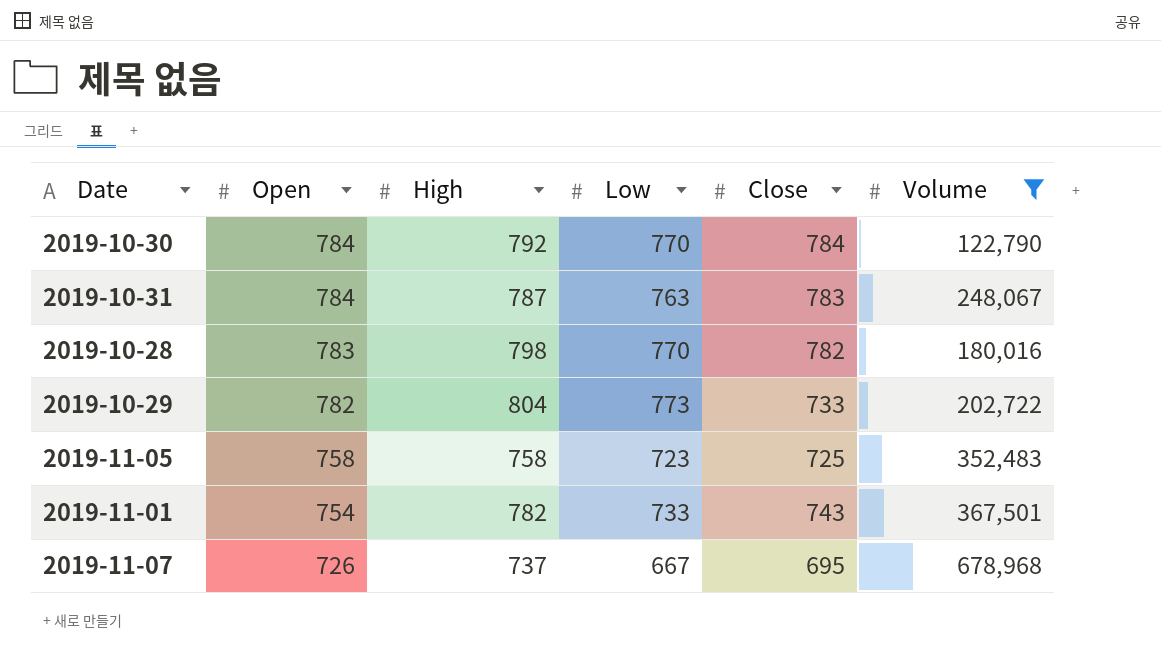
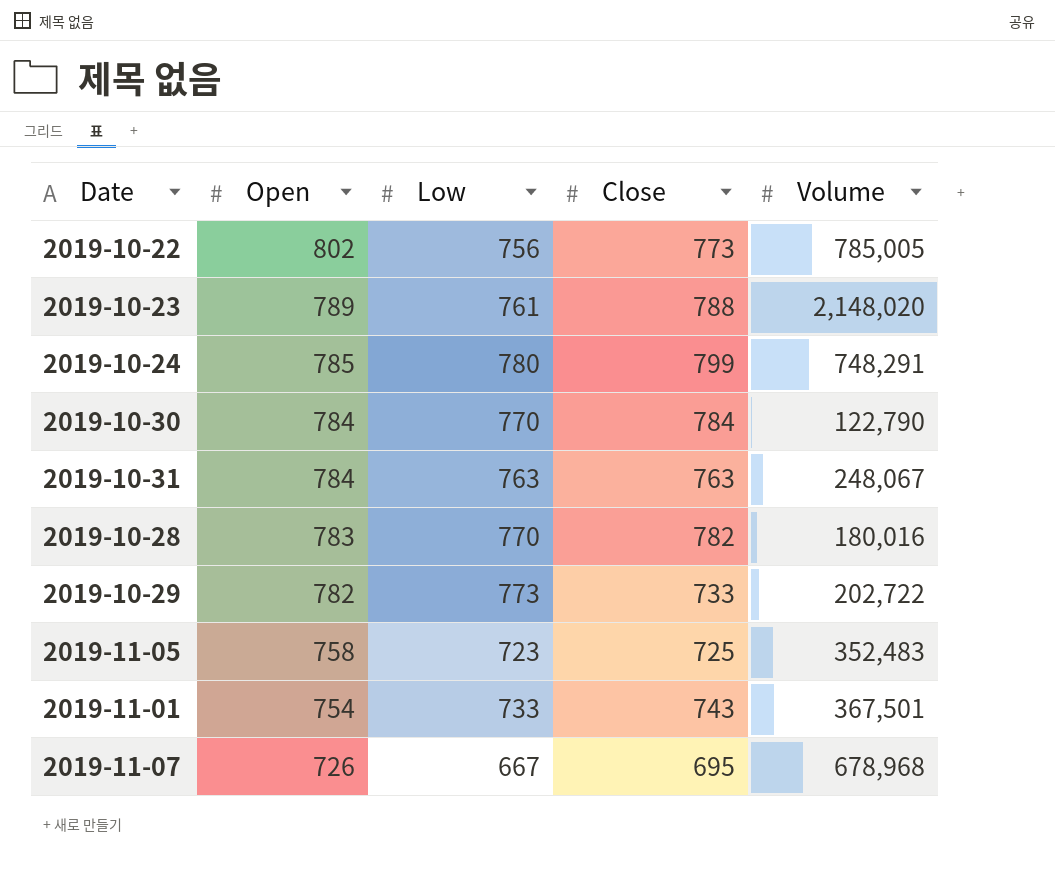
filter: Volume <= 678,968 -> none
column High | position: 3 -> none
2019-10-31 | Close: 783 -> 763

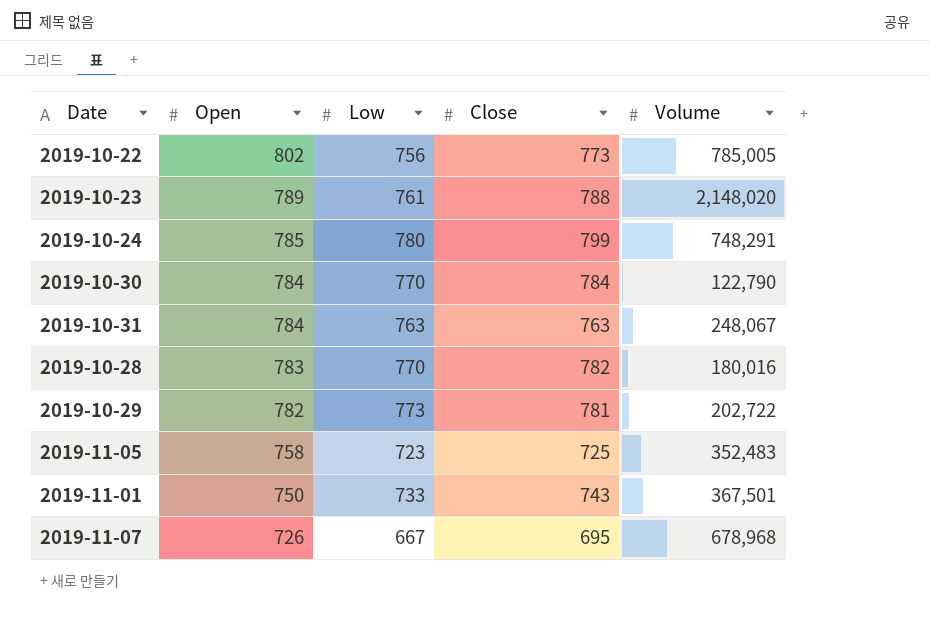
2019-10-29 | Close: 733 -> 781
2019-11-01 | Open: 754 -> 750

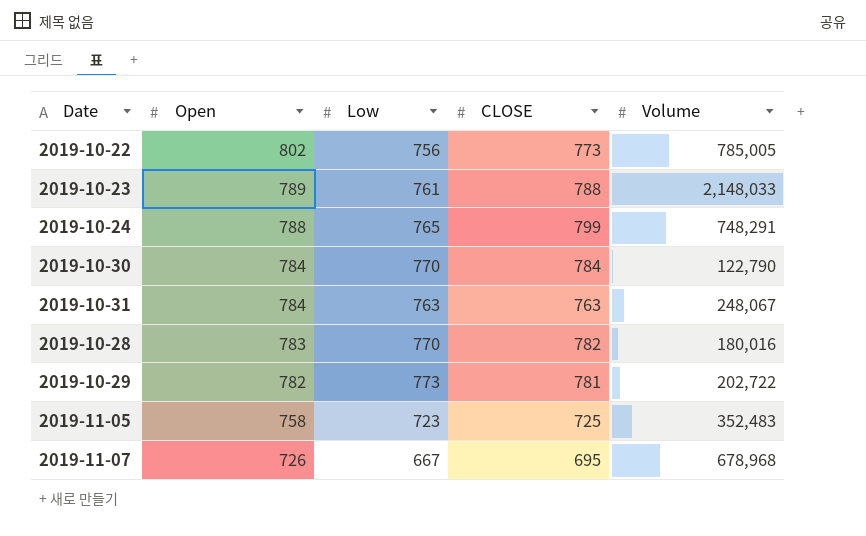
column name: Close -> CLOSE
row 2019-11-01: 750 | 733 | 743 | 367,501 -> none
2019-10-23 | Volume: 2,148,020 -> 2,148,033
2019-10-24 | Open: 785 -> 788
2019-10-24 | Low: 780 -> 765

